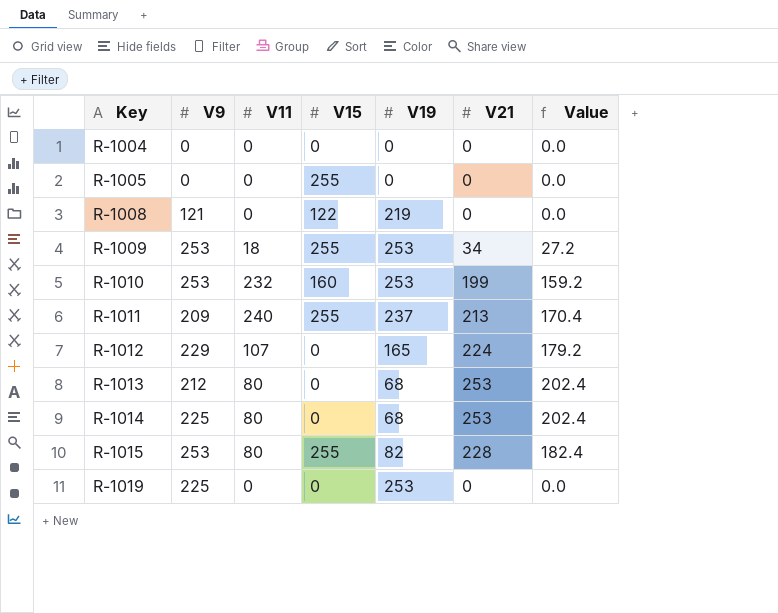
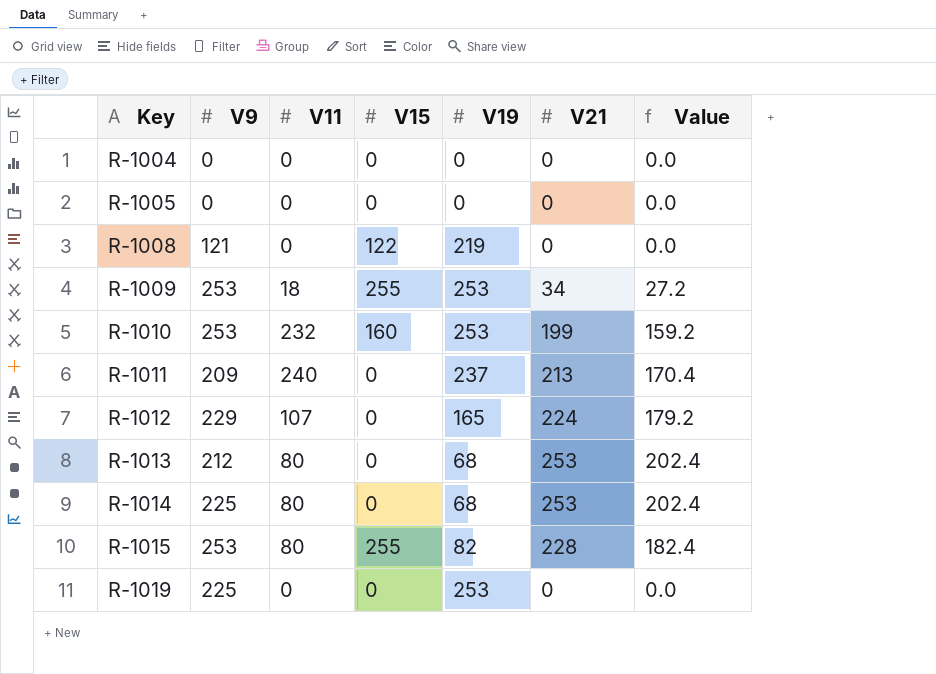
R-1005 | V15: 255 -> 0
R-1011 | V15: 255 -> 0

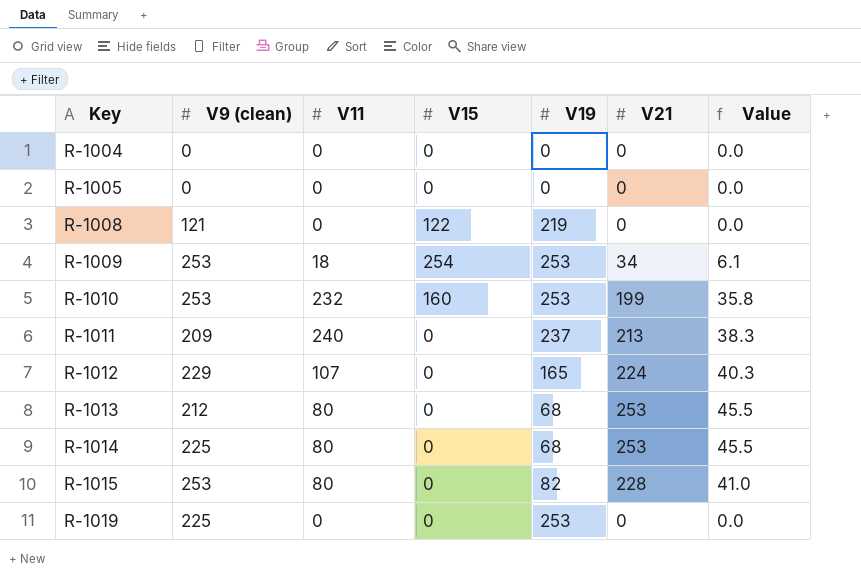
column name: V9 -> V9 (clean)
column Value | formula: [V21] * 0.8 -> [V21] * 0.18
R-1009 | V15: 255 -> 254
R-1015 | V15: 255 -> 0

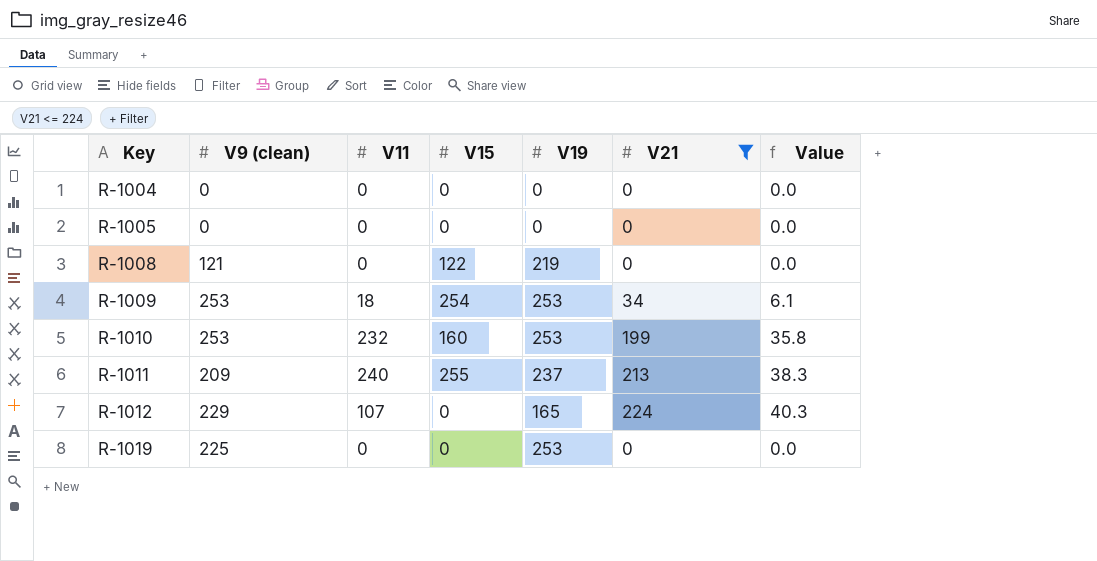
filter: none -> V21 <= 224
R-1011 | V15: 0 -> 255

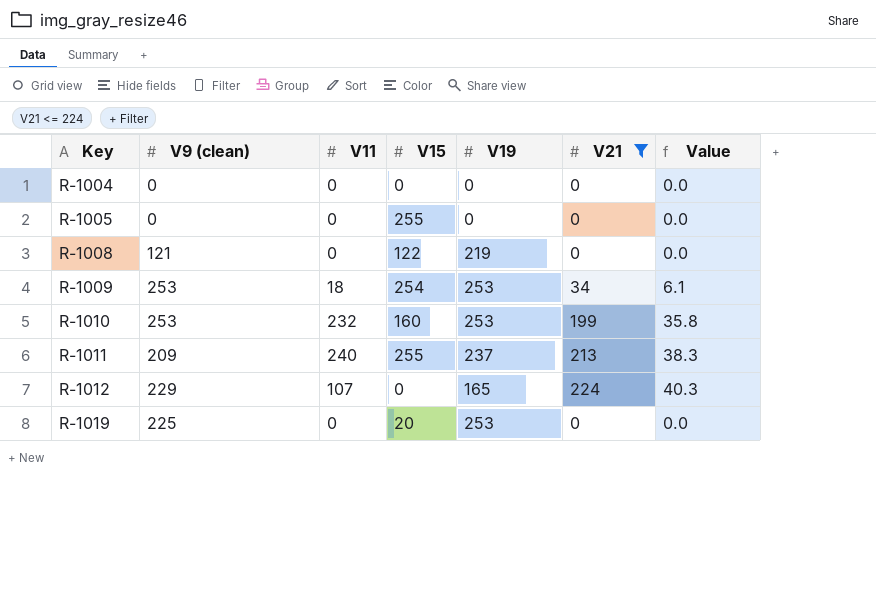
R-1005 | V15: 0 -> 255
R-1019 | V15: 0 -> 20

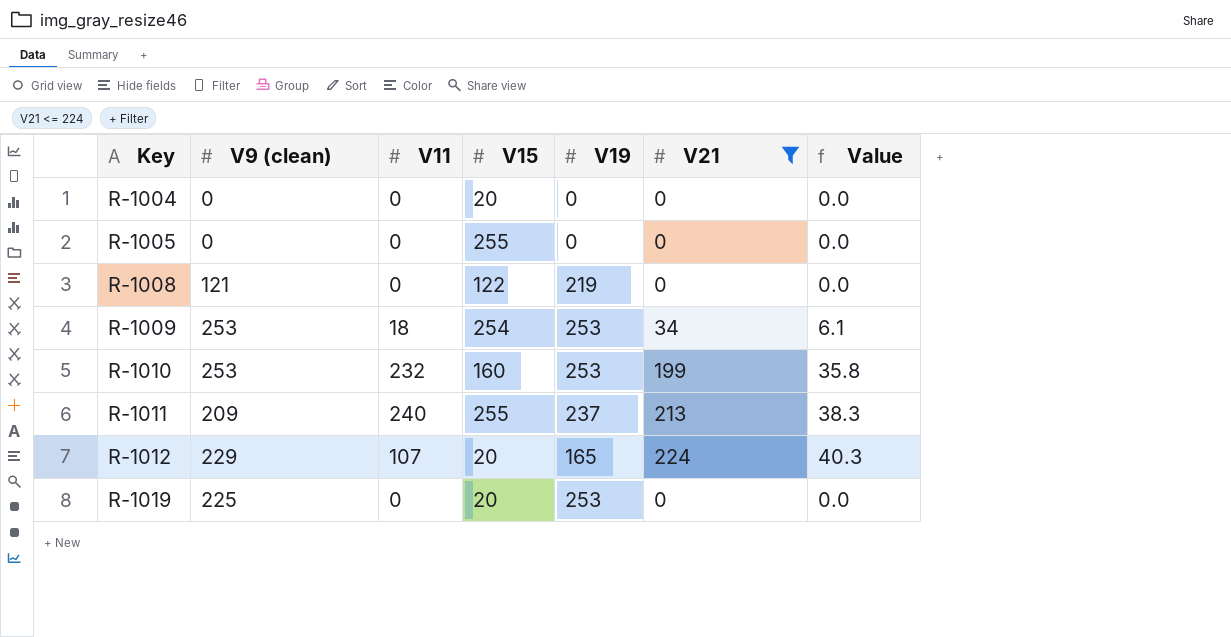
R-1004 | V15: 0 -> 20
R-1012 | V15: 0 -> 20

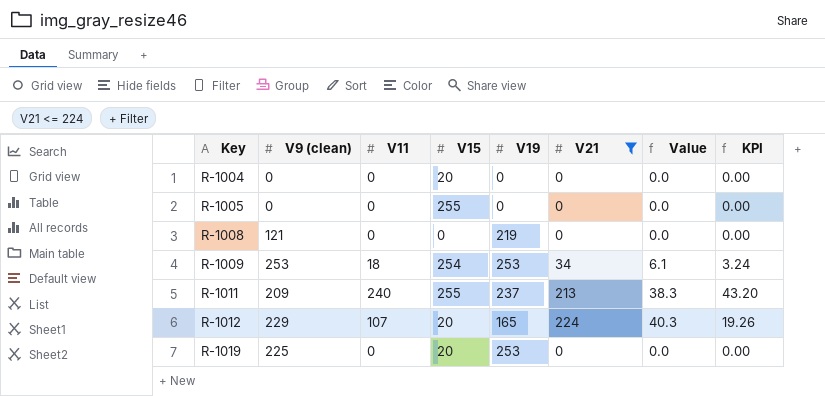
column KPI | formula: none -> [V11] * 0.18
row R-1010: 253 | 232 | 160 | 253 | 199 | 35.8 -> none
R-1008 | V15: 122 -> 0

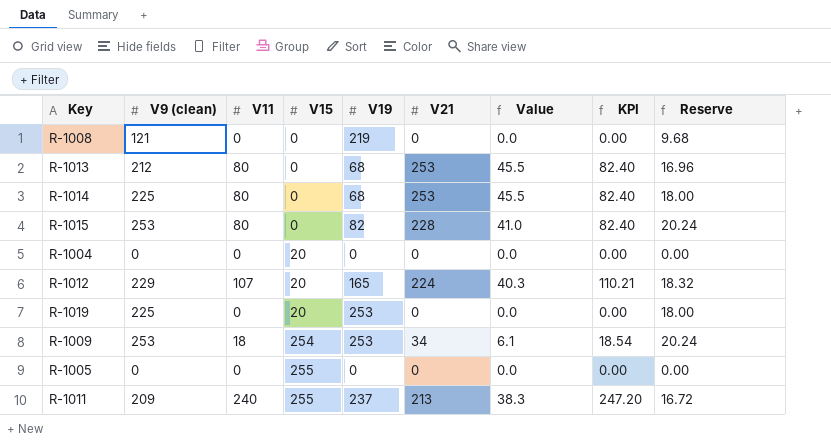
filter: V21 <= 224 -> none
row order: Key ascending -> V15 ascending
column KPI | formula: [V11] * 0.18 -> [V11] * 1.03
column Reserve | formula: none -> [V9 (clean)] * 0.08

